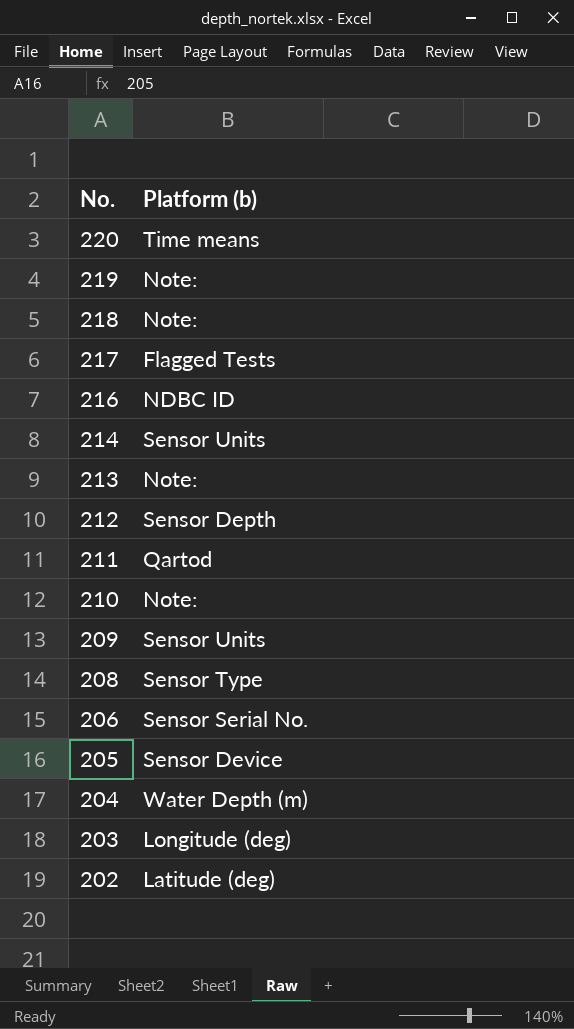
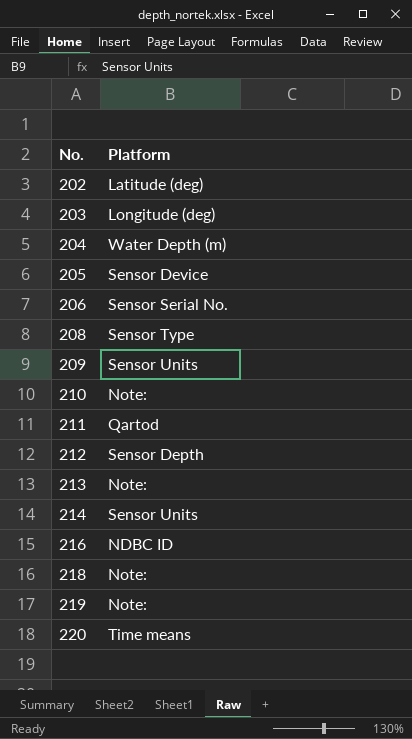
row order: No. descending -> No. ascending
column name: Platform (b) -> Platform
row 217: Flagged Tests -> none

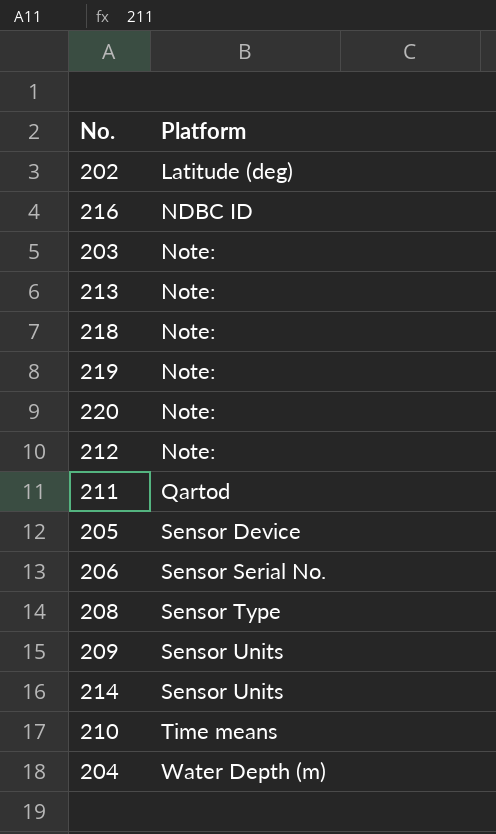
row order: No. ascending -> Platform ascending
203 | Platform: Longitude (deg) -> Note:
220 | Platform: Time means -> Note:
212 | Platform: Sensor Depth -> Note:
210 | Platform: Note: -> Time means

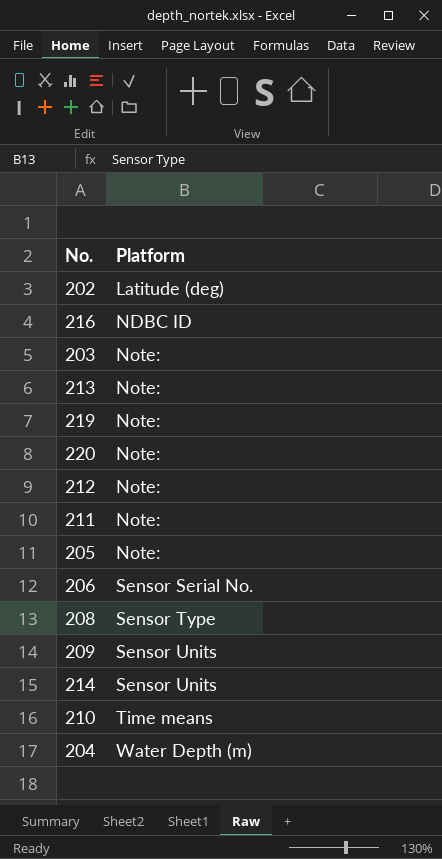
row 218: Note: -> none
211 | Platform: Qartod -> Note:
205 | Platform: Sensor Device -> Note:

